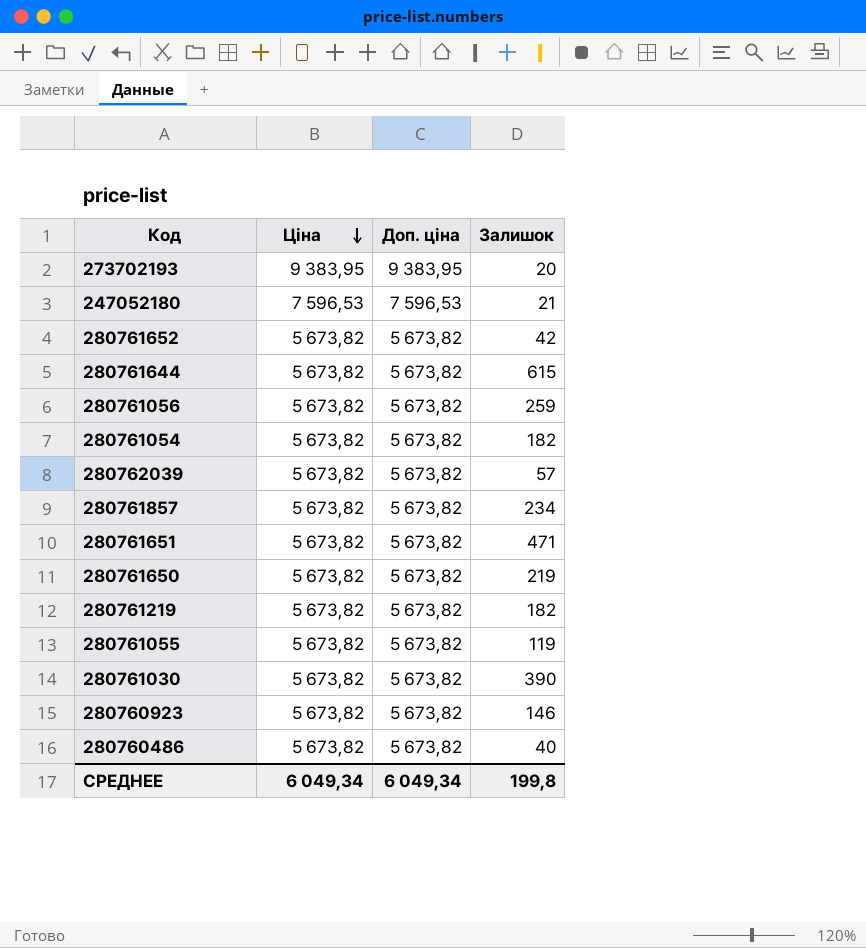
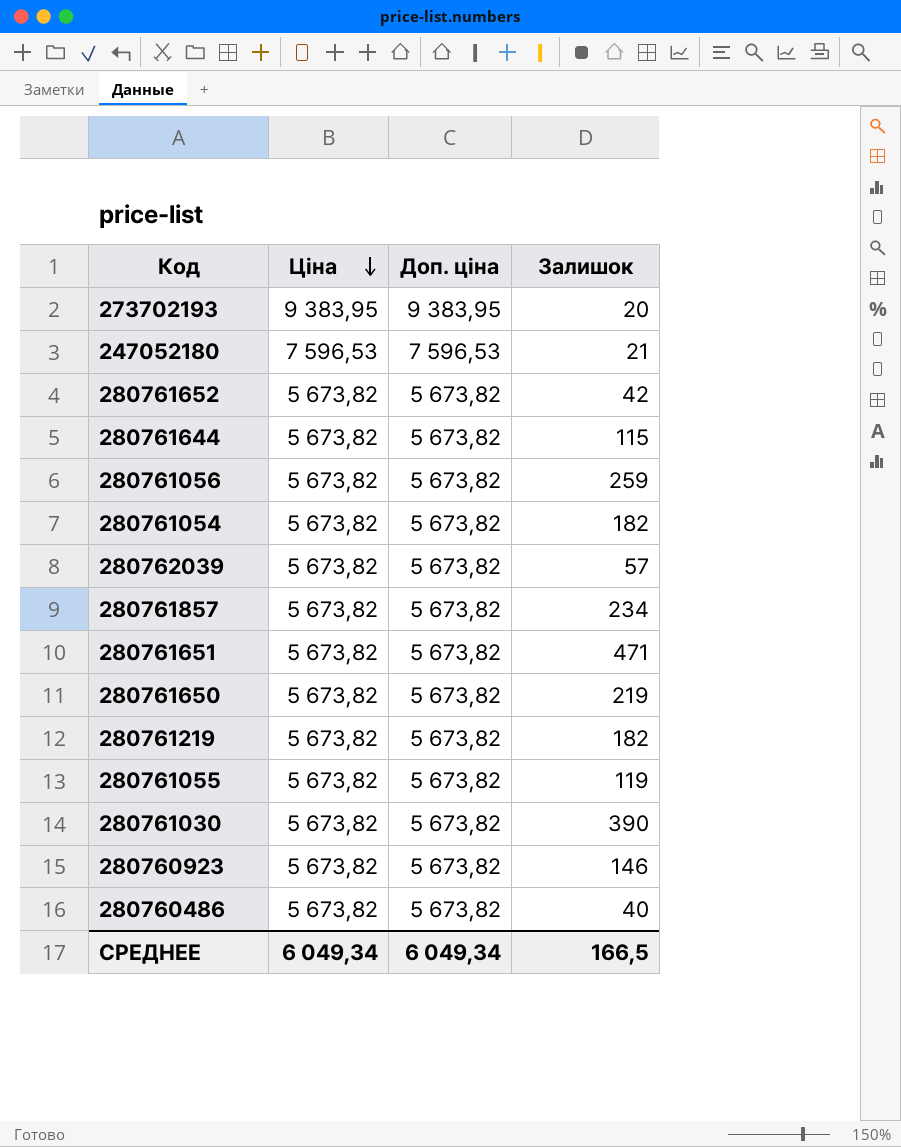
280761644 | Залишок: 615 -> 115
СРЕДНЕЕ | Залишок: 199,8 -> 166,5

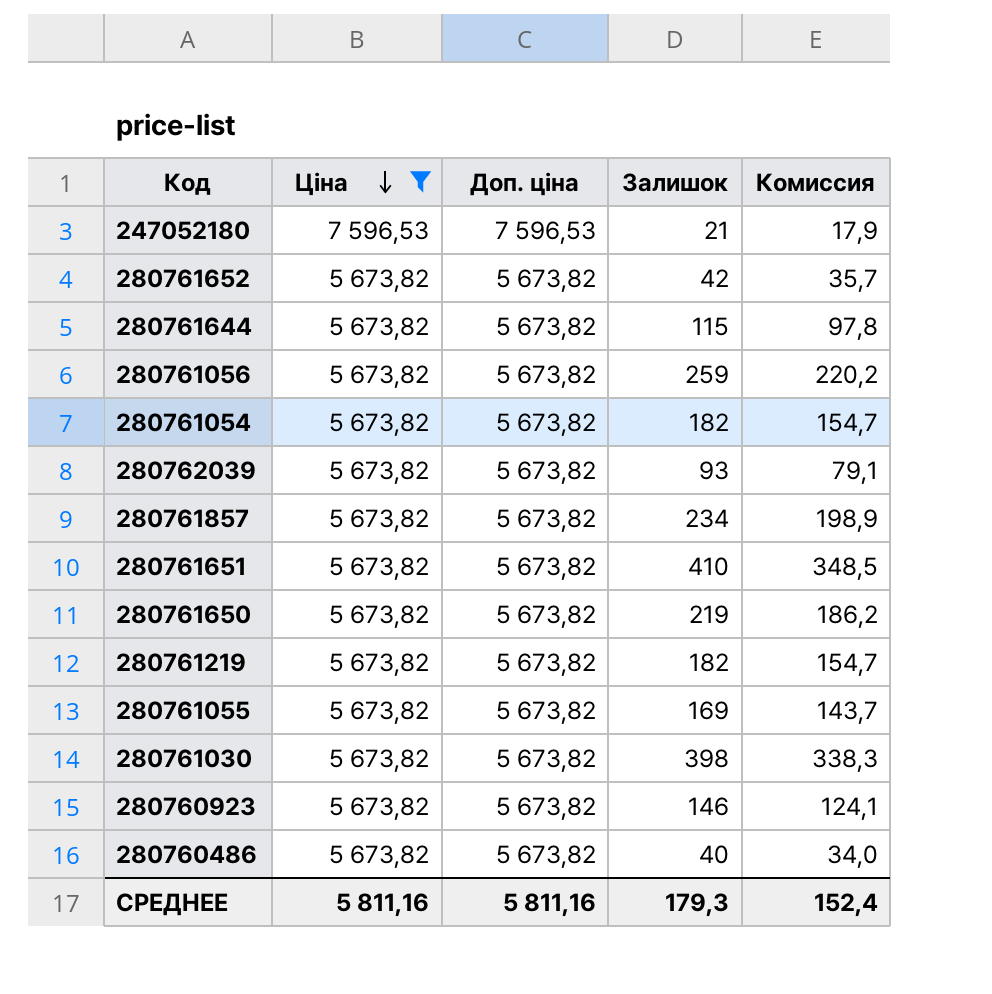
filter: none -> Ціна != 9 383,95
column Комиссия | formula: none -> [Залишок] * 0,85
280762039 | Залишок: 57 -> 93
280761651 | Залишок: 471 -> 410
280761055 | Залишок: 119 -> 169
280761030 | Залишок: 390 -> 398
СРЕДНЕЕ | Ціна: 6 049,34 -> 5 811,16
СРЕДНЕЕ | Доп. ціна: 6 049,34 -> 5 811,16
СРЕДНЕЕ | Залишок: 166,5 -> 179,3

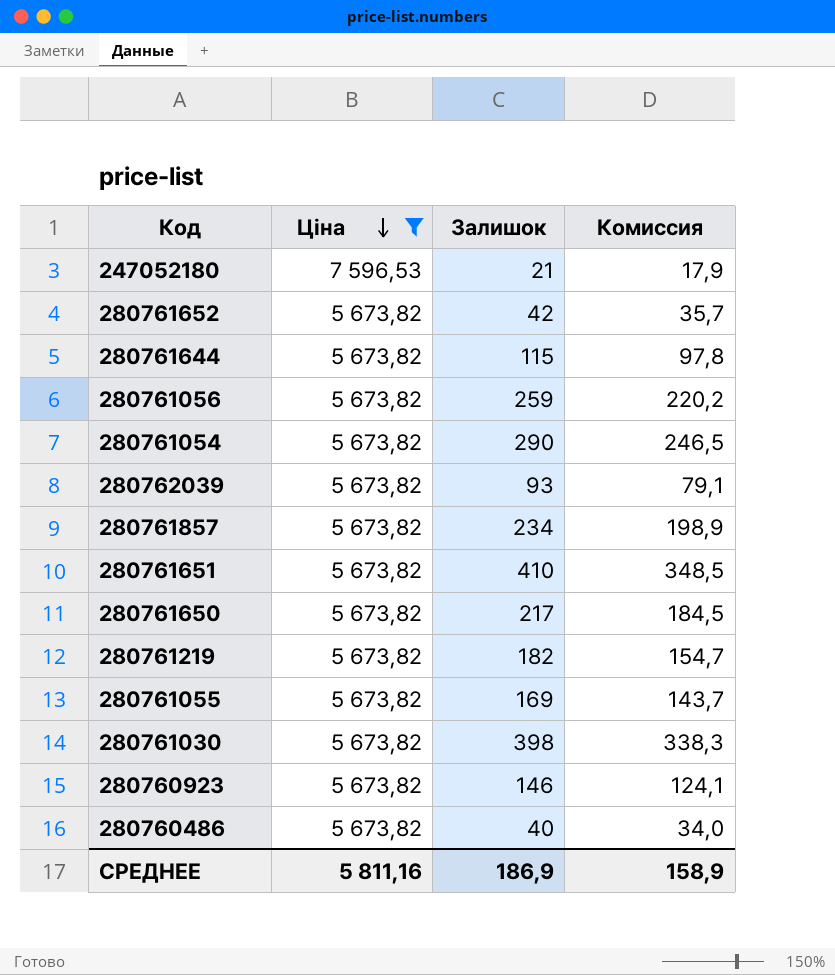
column Доп. ціна | position: 3 -> none
280761054 | Залишок: 182 -> 290
280761054 | Комиссия: 154,7 -> 246,5
280761650 | Залишок: 219 -> 217
280761650 | Комиссия: 186,2 -> 184,5
СРЕДНЕЕ | Залишок: 179,3 -> 186,9
СРЕДНЕЕ | Комиссия: 152,4 -> 158,9

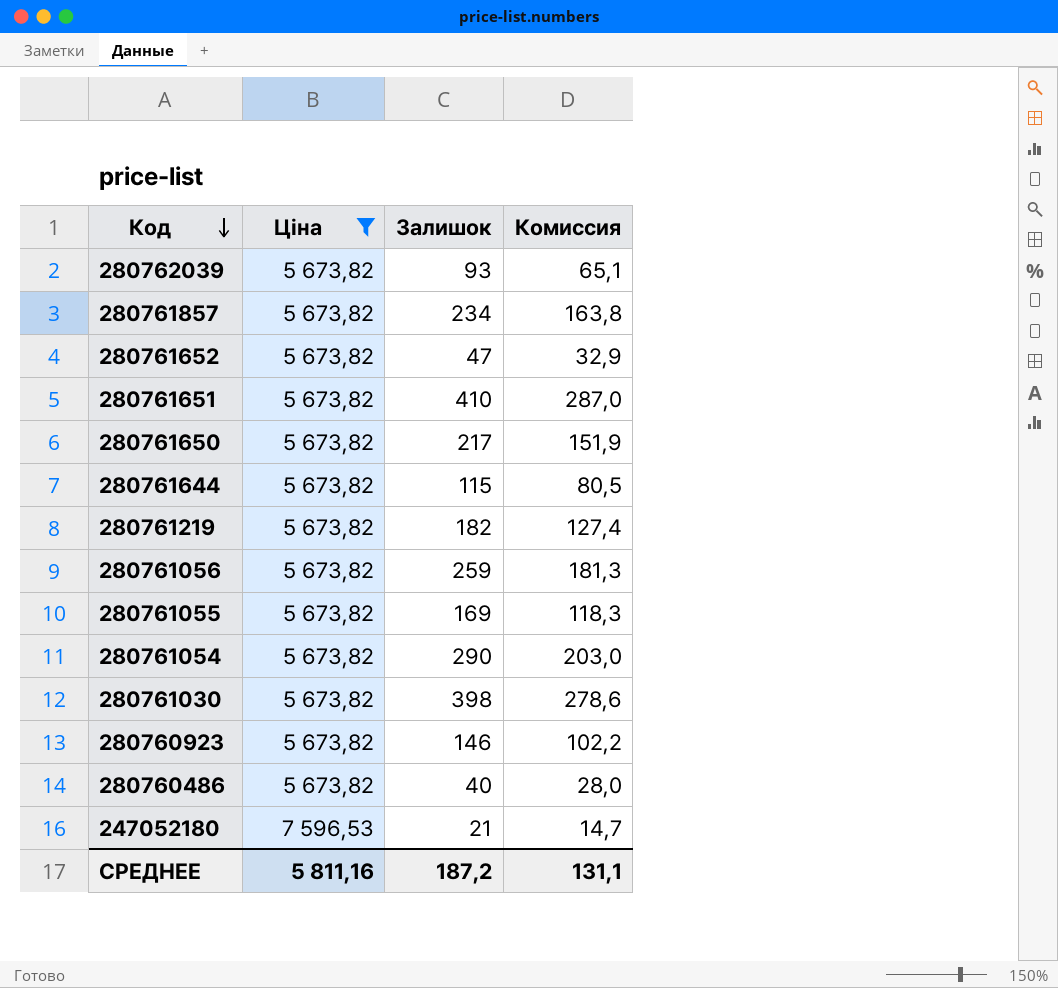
row order: Ціна descending -> Код descending
column Комиссия | formula: [Залишок] * 0,85 -> [Залишок] * 0,7
280761652 | Залишок: 42 -> 47
СРЕДНЕЕ | Залишок: 186,9 -> 187,2
СРЕДНЕЕ | Комиссия: 158,9 -> 131,1

